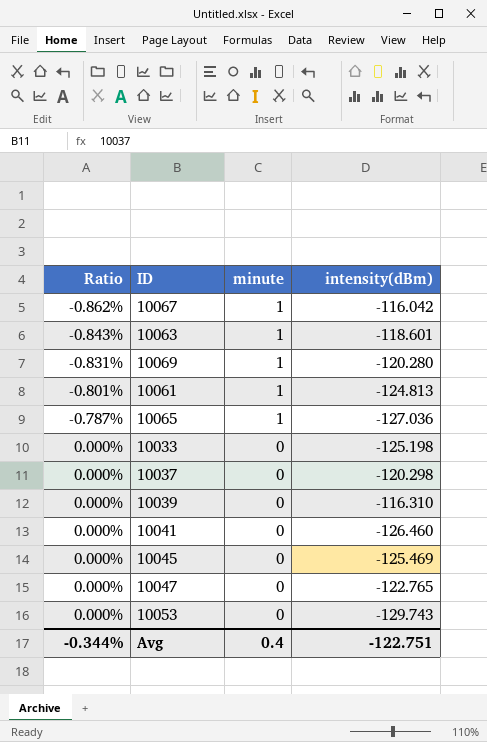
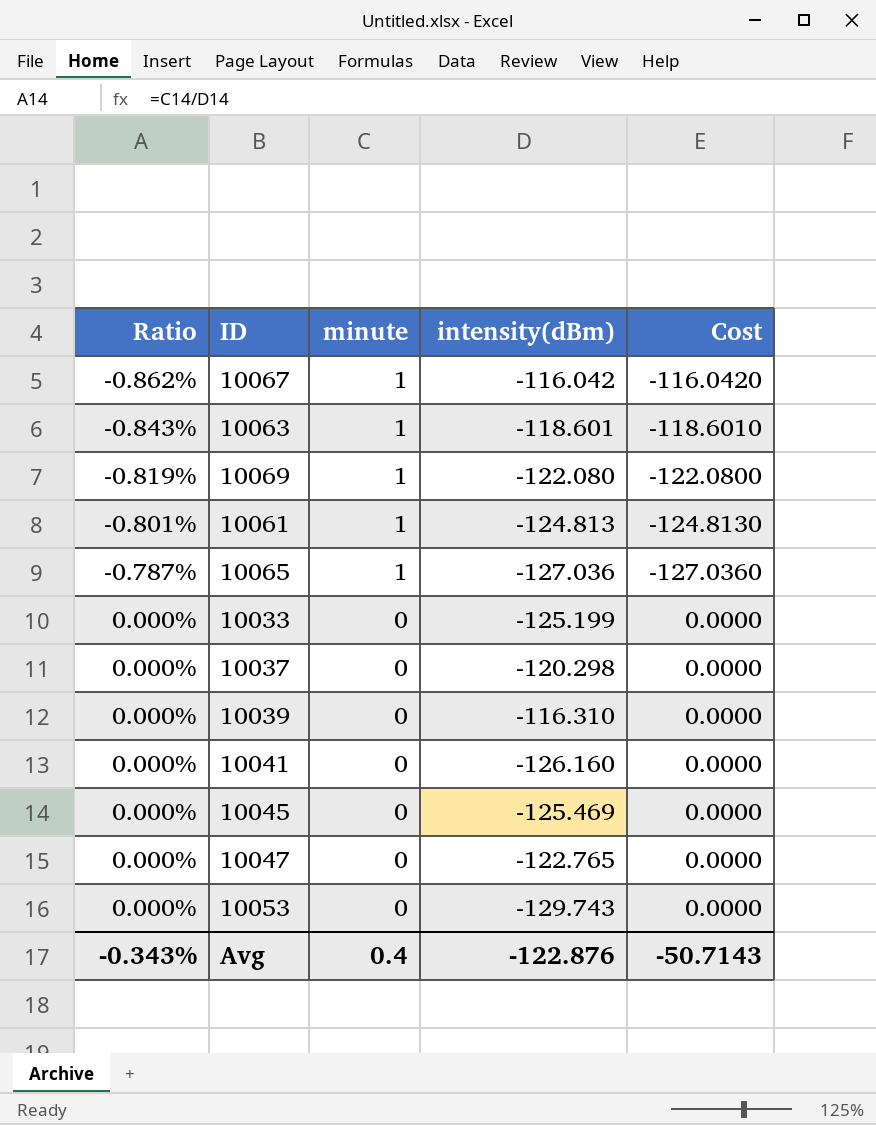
column Cost | formula: none -> [minute] * [intensity(dBm)]
10069 | Ratio: -0.831% -> -0.819%
10069 | intensity(dBm): -120.280 -> -122.080
10033 | intensity(dBm): -125.198 -> -125.199
10041 | intensity(dBm): -126.460 -> -126.160
Avg | Ratio: -0.344% -> -0.343%
Avg | intensity(dBm): -122.751 -> -122.876

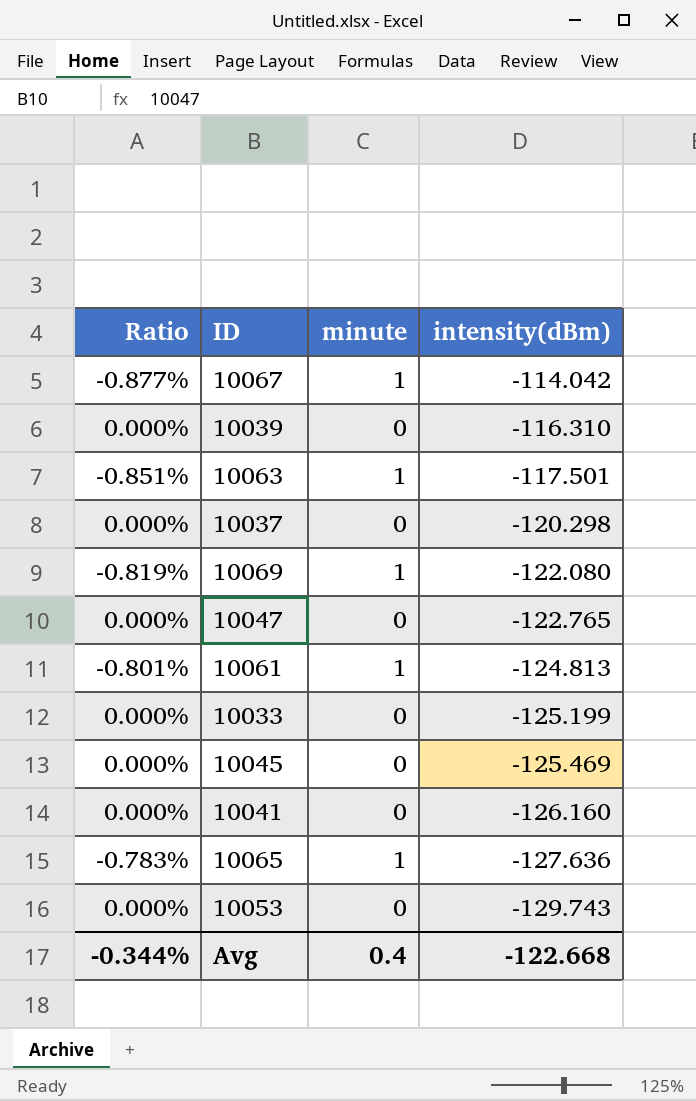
row order: Ratio ascending -> intensity(dBm) descending
column Cost | formula: [minute] * [intensity(dBm)] -> none
10067 | Ratio: -0.862% -> -0.877%
10067 | intensity(dBm): -116.042 -> -114.042
10063 | Ratio: -0.843% -> -0.851%
10063 | intensity(dBm): -118.601 -> -117.501
10065 | Ratio: -0.787% -> -0.783%
10065 | intensity(dBm): -127.036 -> -127.636
Avg | Ratio: -0.343% -> -0.344%
Avg | intensity(dBm): -122.876 -> -122.668

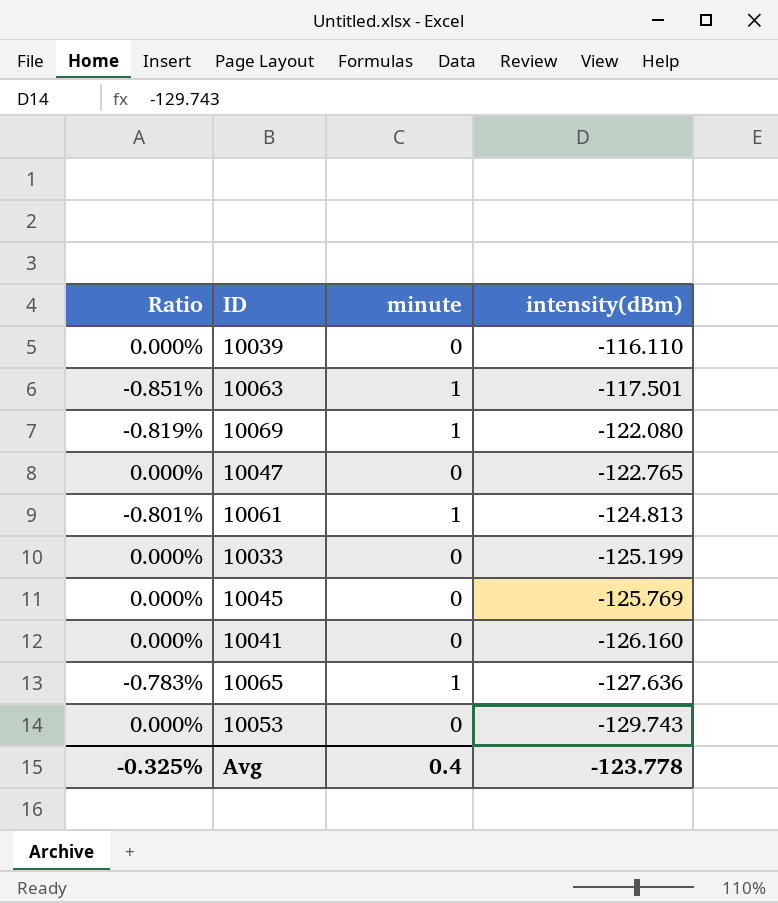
row 10067: -0.877% | 1 | -114.042 -> none
row 10037: 0.000% | 0 | -120.298 -> none
10039 | intensity(dBm): -116.310 -> -116.110
10045 | intensity(dBm): -125.469 -> -125.769
Avg | Ratio: -0.344% -> -0.325%
Avg | intensity(dBm): -122.668 -> -123.778

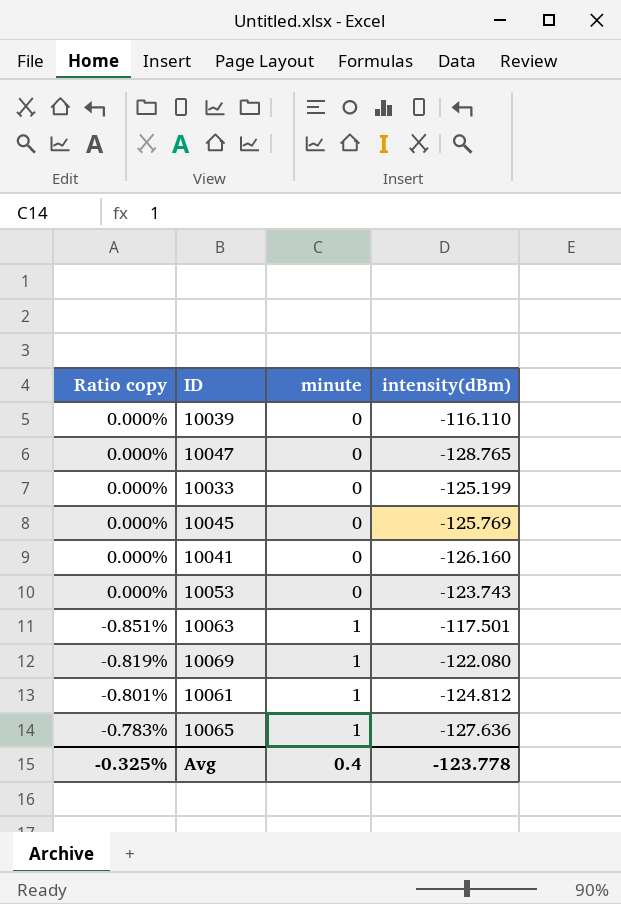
row order: intensity(dBm) descending -> minute ascending
column name: Ratio -> Ratio copy
10047 | intensity(dBm): -122.765 -> -128.765
10053 | intensity(dBm): -129.743 -> -123.743
10061 | intensity(dBm): -124.813 -> -124.812

